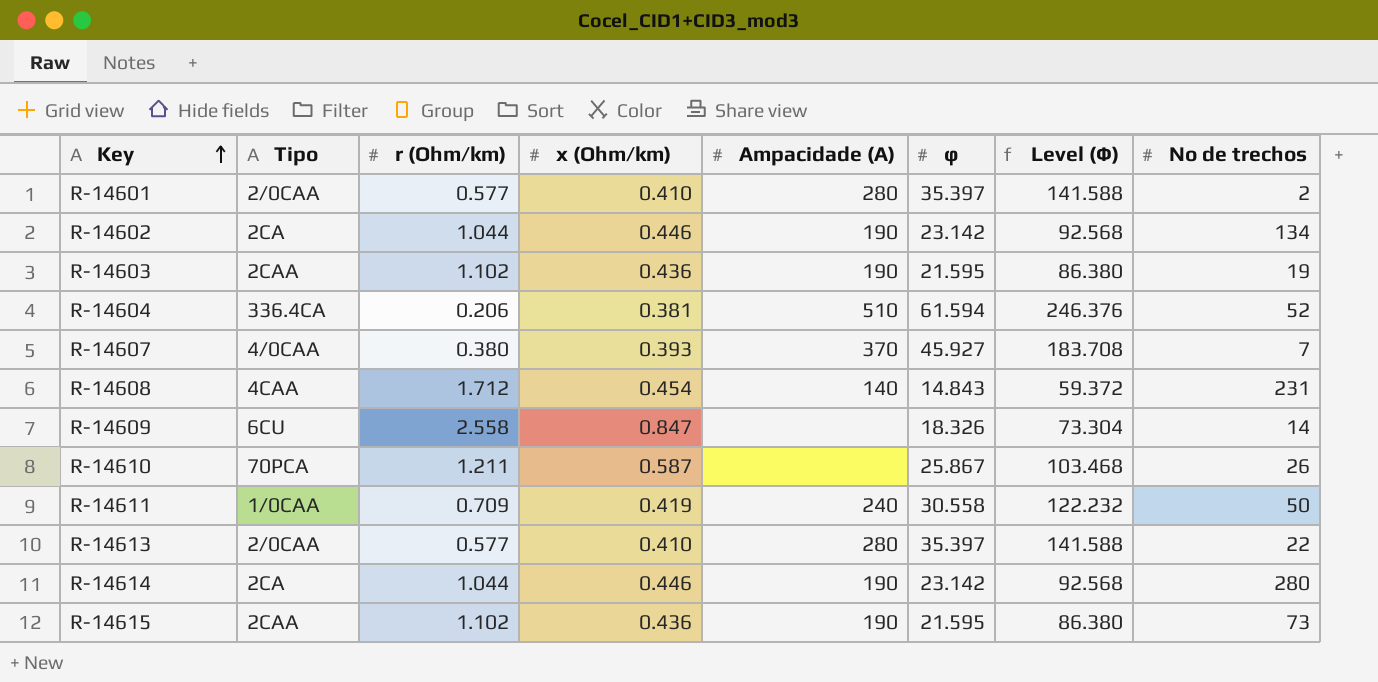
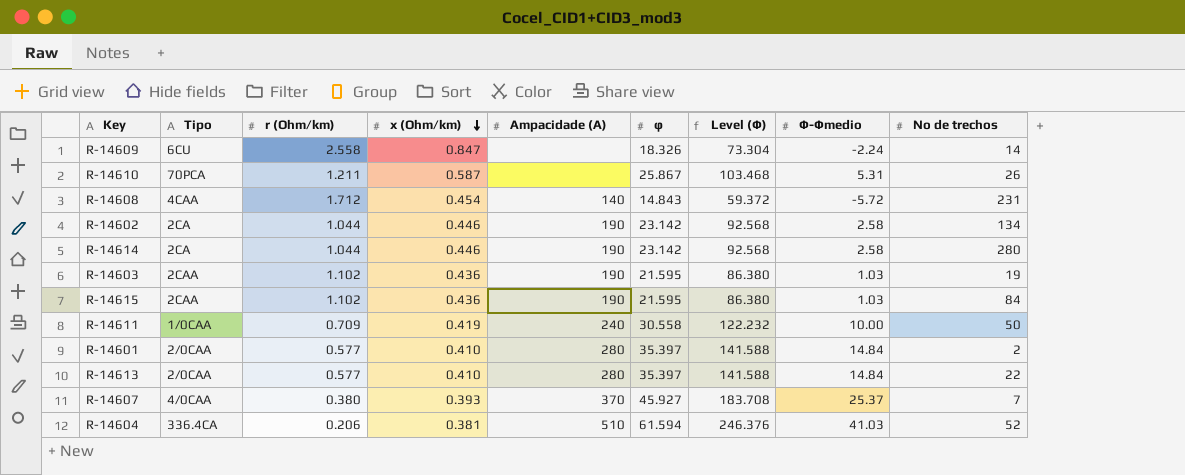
row order: Key ascending -> x (Ohm/km) descending
column Φ-Φmedio | position: none -> 8
R-14615 | No de trechos: 73 -> 84

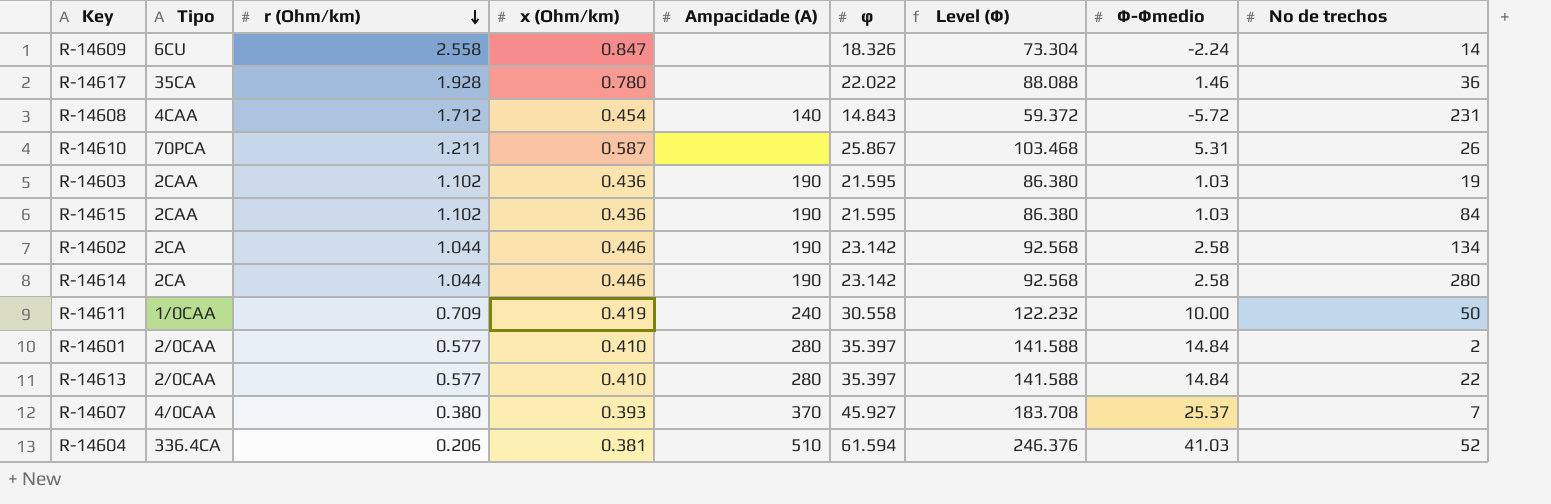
row order: x (Ohm/km) descending -> r (Ohm/km) descending
row R-14617: none -> 35CA | 1.928 | 0.780 | none | 22.022 | 88.088 | 1.46 | 36

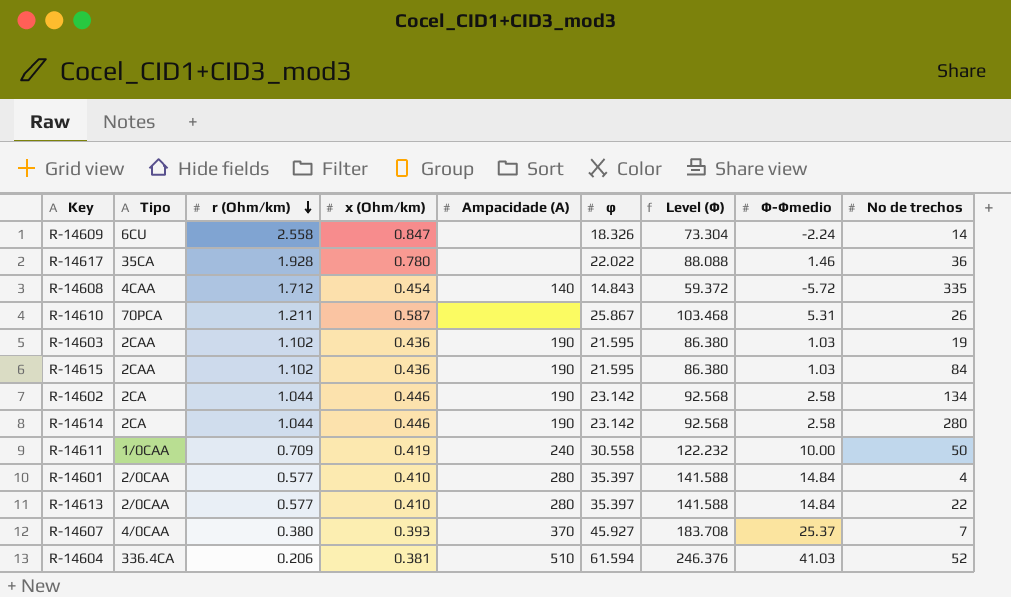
R-14608 | No de trechos: 231 -> 335
R-14601 | No de trechos: 2 -> 4

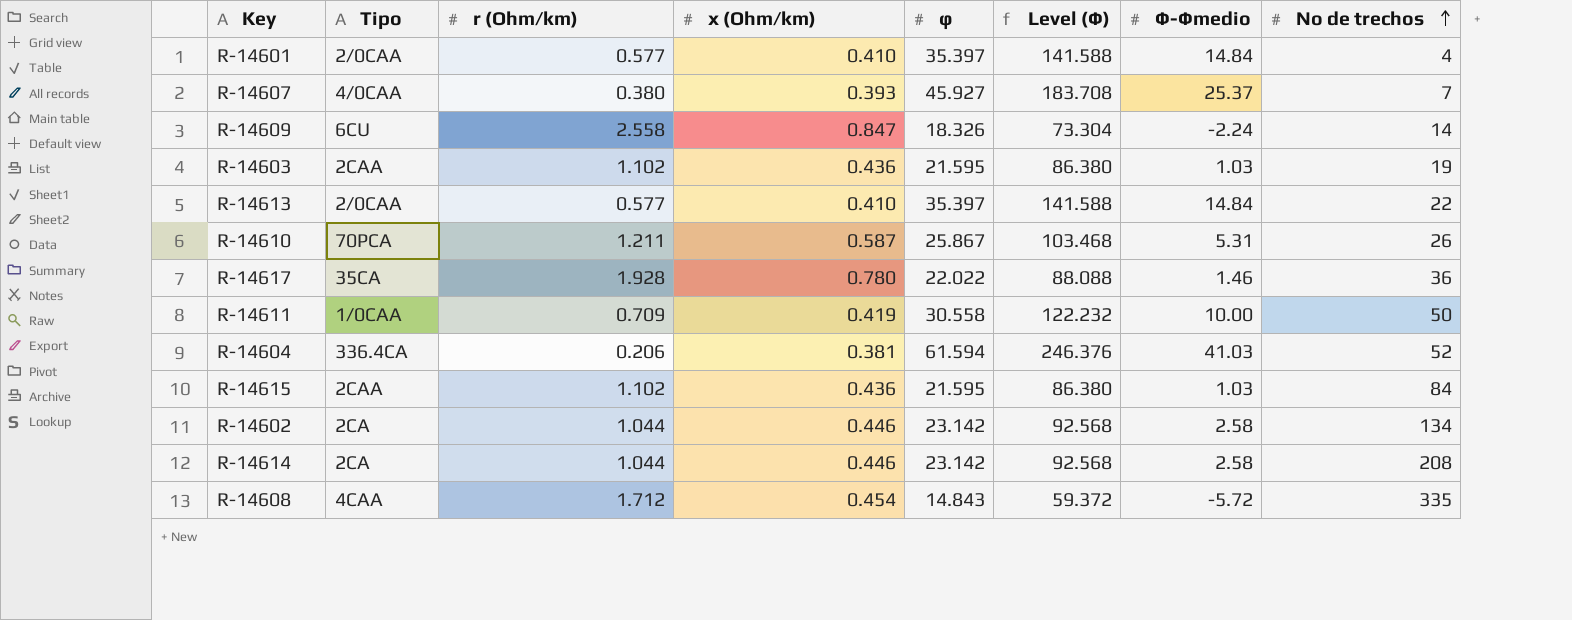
row order: r (Ohm/km) descending -> No de trechos ascending
column Ampacidade (A) | position: 5 -> none
R-14614 | No de trechos: 280 -> 208

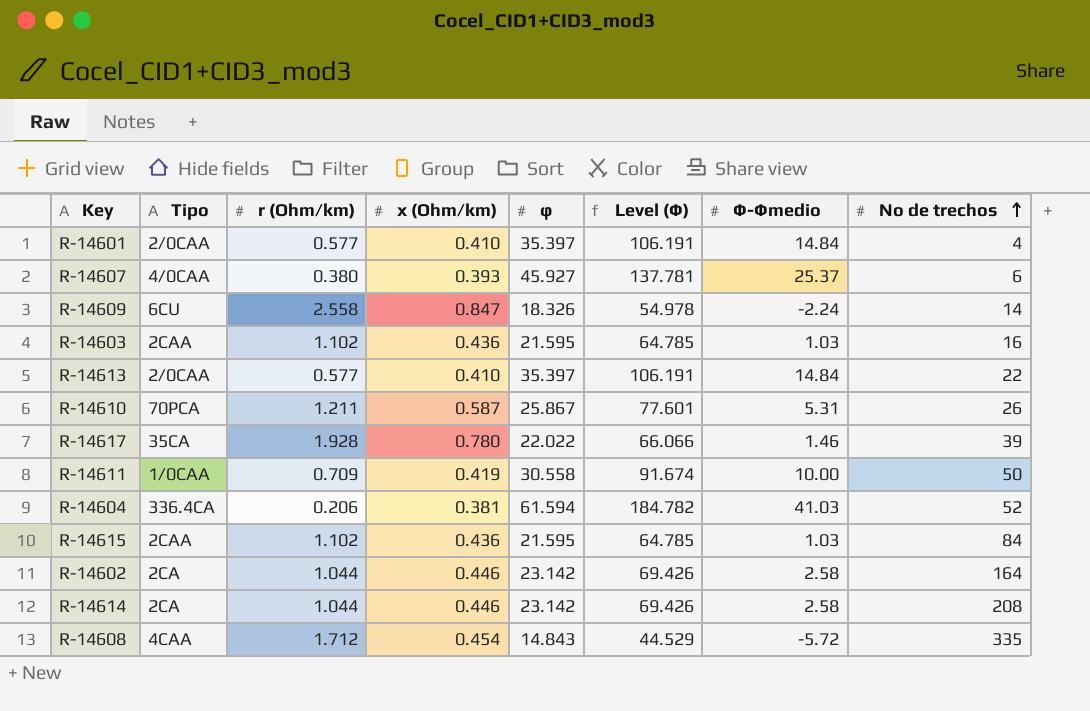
column Level (Φ) | formula: [φ] * 4 -> [φ] * 3
R-14607 | No de trechos: 7 -> 6
R-14603 | No de trechos: 19 -> 16
R-14617 | No de trechos: 36 -> 39
R-14602 | No de trechos: 134 -> 164

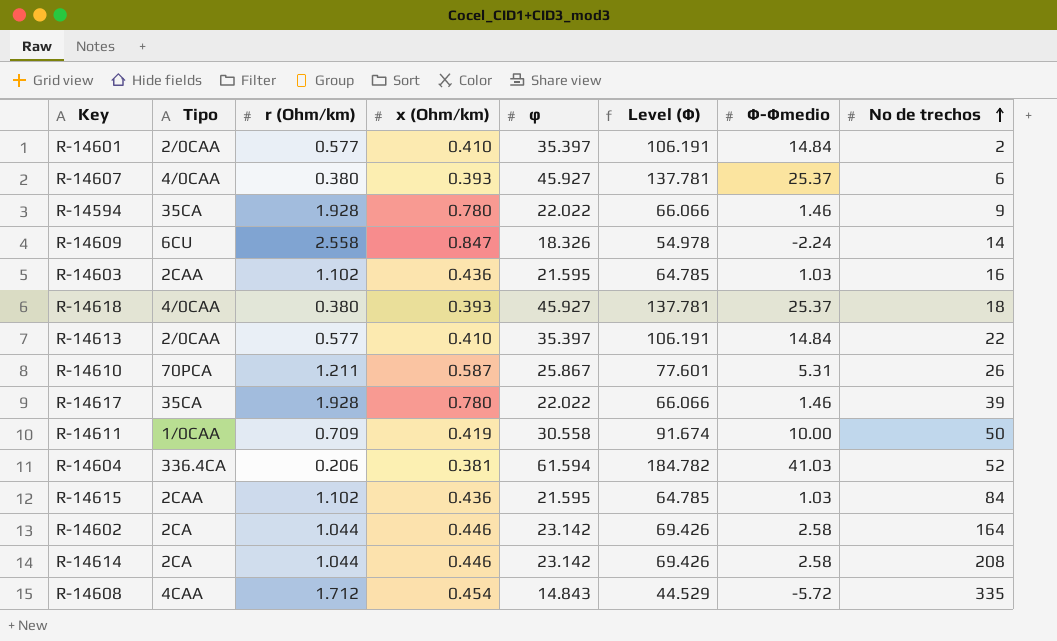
R-14601 | No de trechos: 4 -> 2
row R-14594: none -> 35CA | 1.928 | 0.780 | 22.022 | 66.066 | 1.46 | 9
row R-14618: none -> 4/0CAA | 0.380 | 0.393 | 45.927 | 137.781 | 25.37 | 18

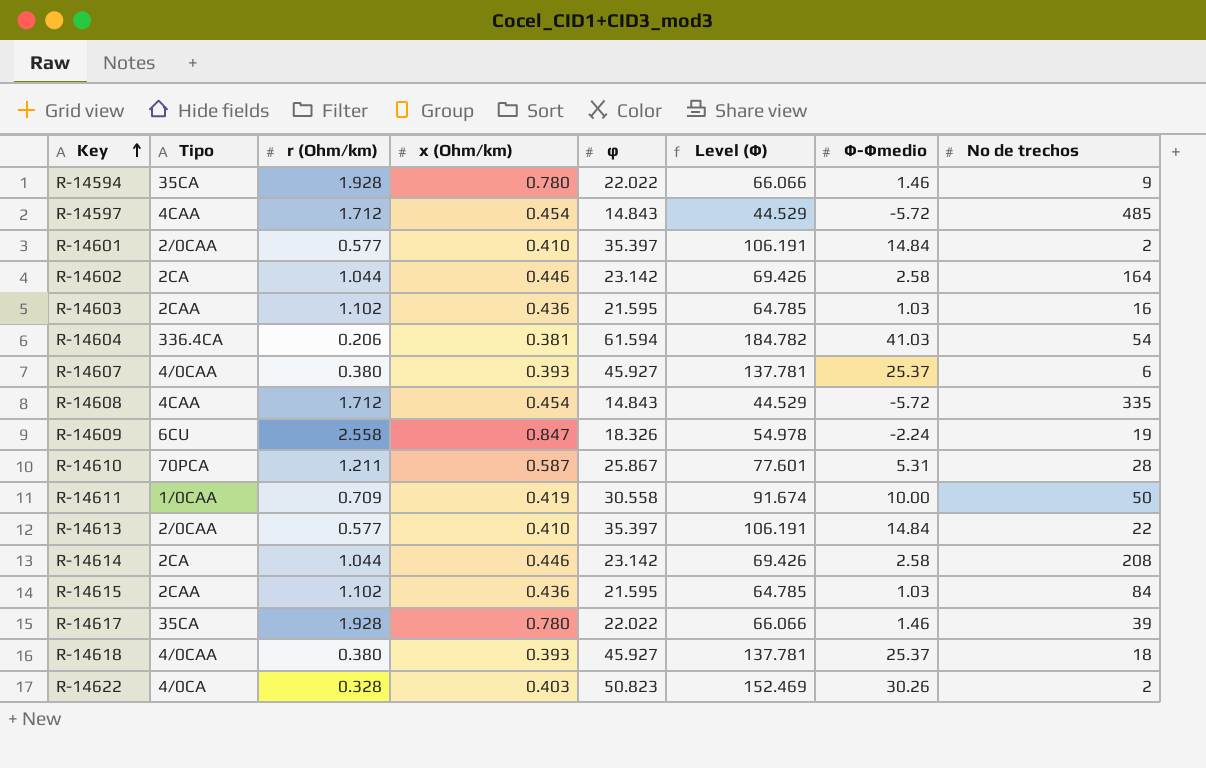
row order: No de trechos ascending -> Key ascending
row R-14597: none -> 4CAA | 1.712 | 0.454 | 14.843 | 44.529 | -5.72 | 485
R-14604 | No de trechos: 52 -> 54
R-14609 | No de trechos: 14 -> 19
R-14610 | No de trechos: 26 -> 28
row R-14622: none -> 4/0CA | 0.328 | 0.403 | 50.823 | 152.469 | 30.26 | 2

